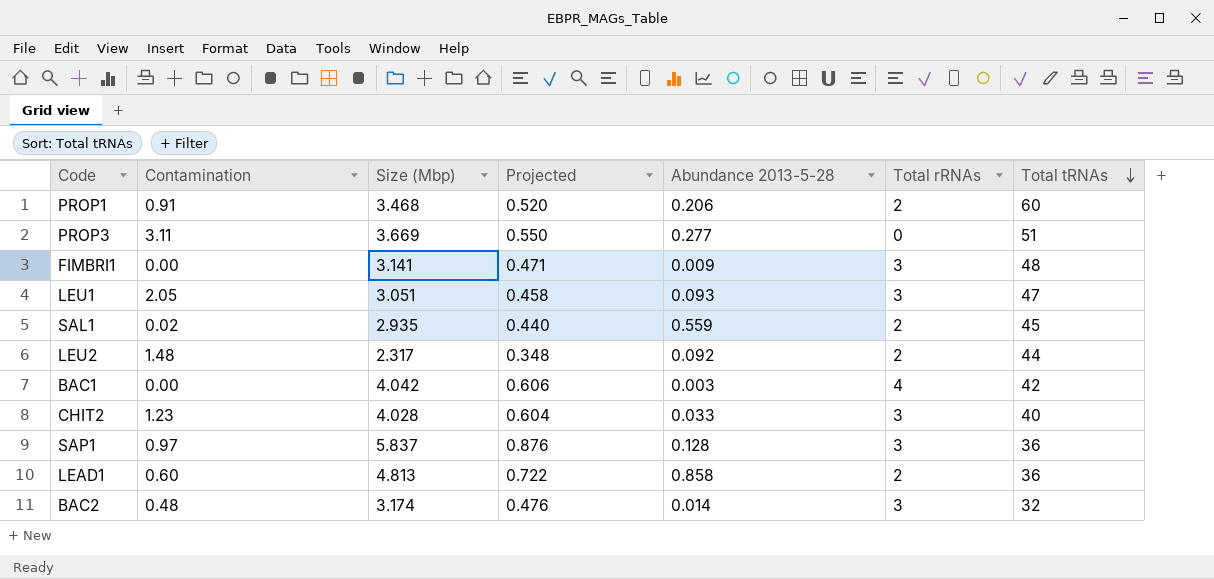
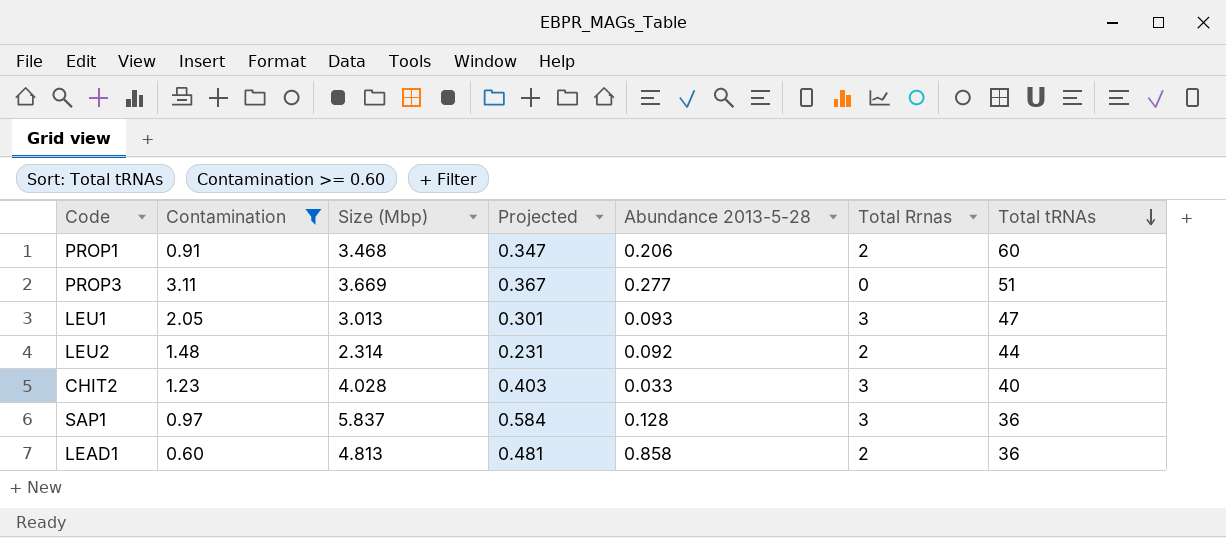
filter: none -> Contamination >= 0.60
column Projected | formula: [Size (Mbp)] * 0.15 -> [Size (Mbp)] * 0.1
column name: Total rRNAs -> Total Rrnas
LEU1 | Size (Mbp): 3.051 -> 3.013
LEU2 | Size (Mbp): 2.317 -> 2.314

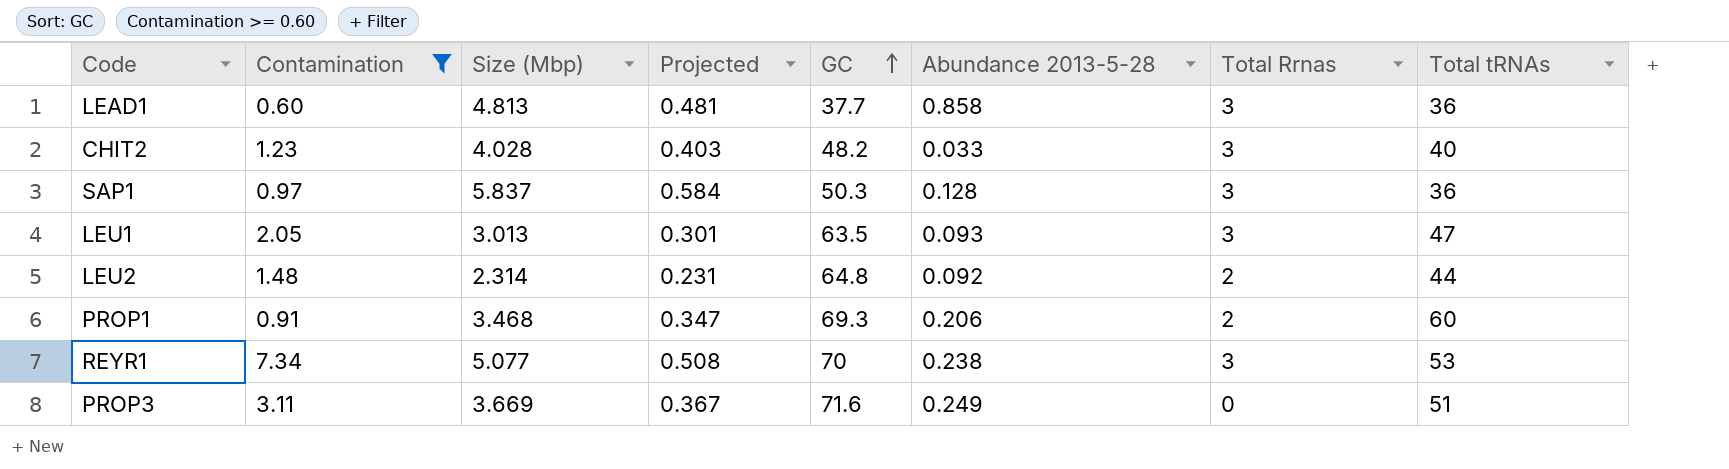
row order: Total tRNAs descending -> GC ascending
column GC | position: none -> 5
LEAD1 | Total Rrnas: 2 -> 3
row REYR1: none -> 7.34 | 5.077 | 0.508 | 70 | 0.238 | 3 | 53
PROP3 | Abundance 2013-5-28: 0.277 -> 0.249

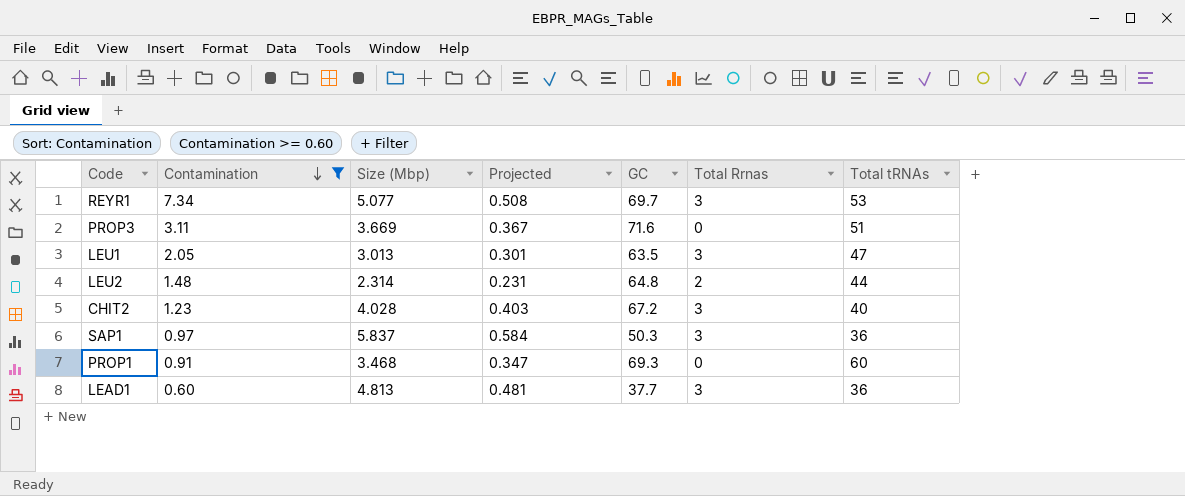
row order: GC ascending -> Contamination descending
column Abundance 2013-5-28 | position: 6 -> none
REYR1 | GC: 70 -> 69.7
CHIT2 | GC: 48.2 -> 67.2
PROP1 | Total Rrnas: 2 -> 0

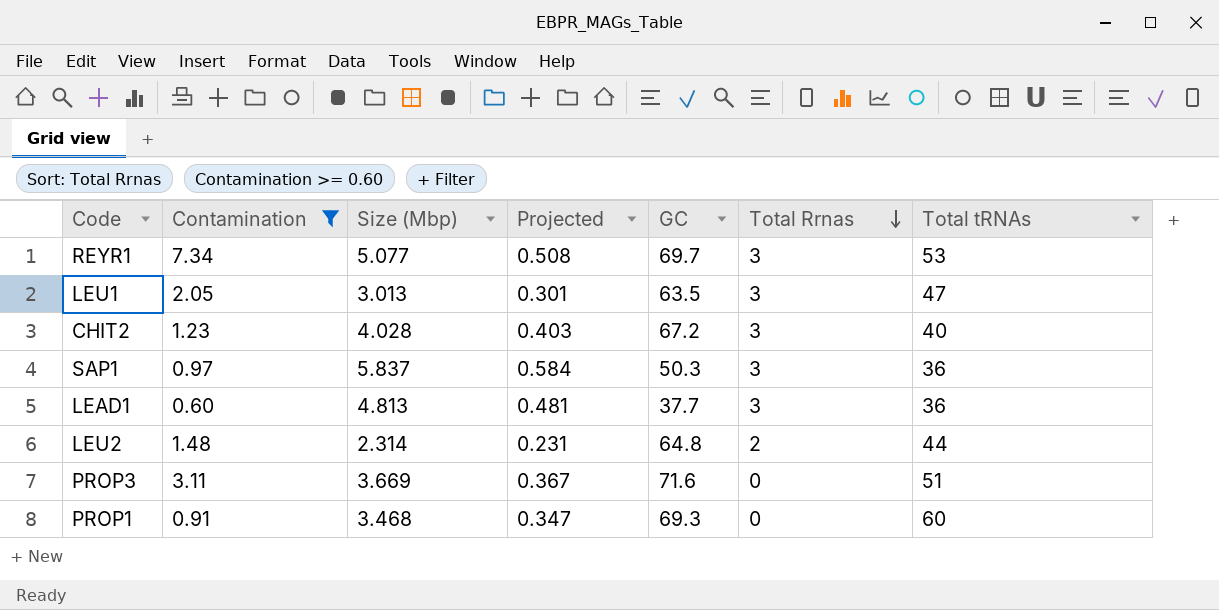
row order: Contamination descending -> Total Rrnas descending

